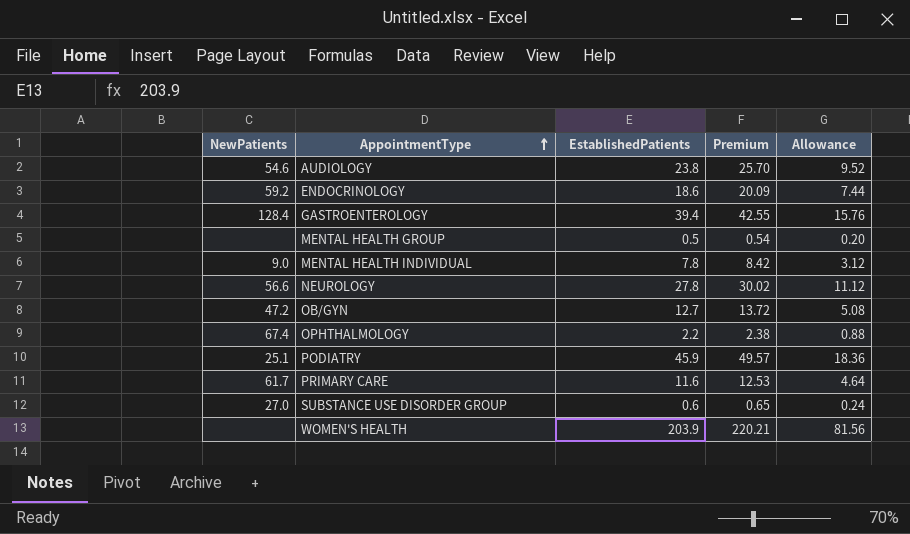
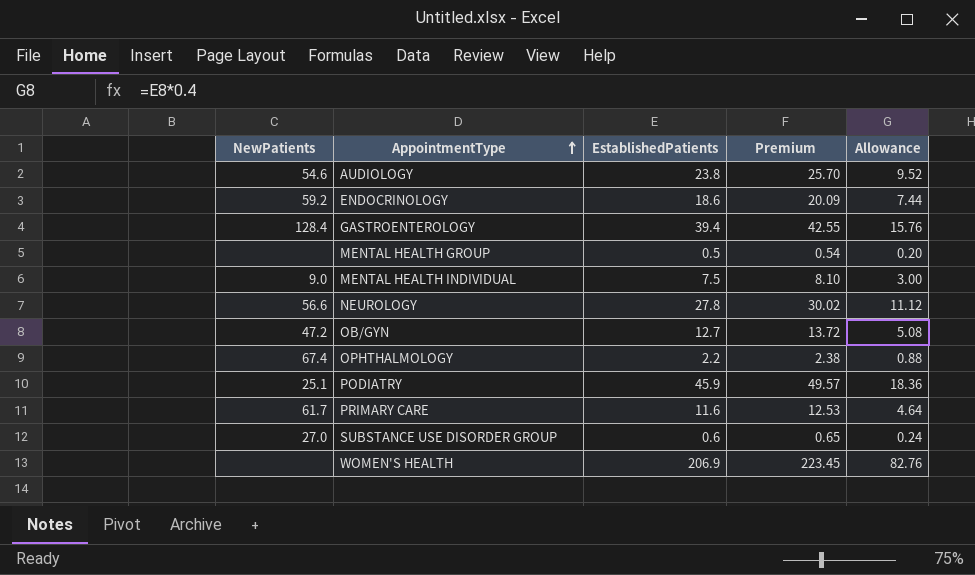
MENTAL HEALTH INDIVIDUAL | EstablishedPatients: 7.8 -> 7.5
MENTAL HEALTH INDIVIDUAL | Premium: 8.42 -> 8.10
MENTAL HEALTH INDIVIDUAL | Allowance: 3.12 -> 3.00
WOMEN'S HEALTH | EstablishedPatients: 203.9 -> 206.9
WOMEN'S HEALTH | Premium: 220.21 -> 223.45
WOMEN'S HEALTH | Allowance: 81.56 -> 82.76

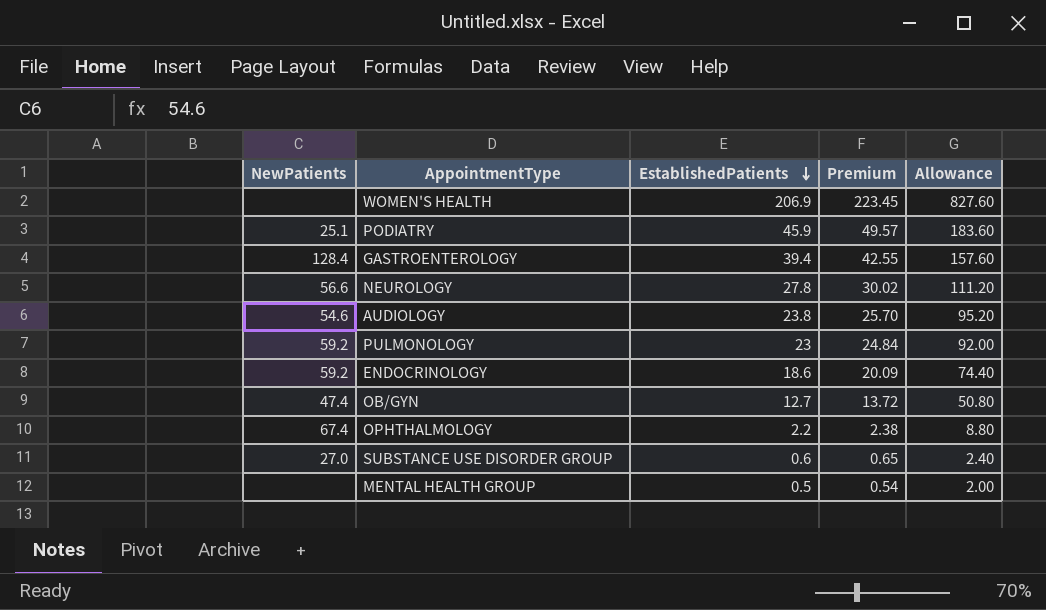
row order: AppointmentType ascending -> EstablishedPatients descending
column Allowance | formula: [EstablishedPatients] * 0.4 -> [EstablishedPatients] * 4
row MENTAL HEALTH INDIVIDUAL: 9.0 | 7.5 | 8.10 | 3.00 -> none
row PRIMARY CARE: 61.7 | 11.6 | 12.53 | 4.64 -> none
row PULMONOLOGY: none -> 59.2 | 23 | 24.84 | 92.00
OB/GYN | NewPatients: 47.2 -> 47.4

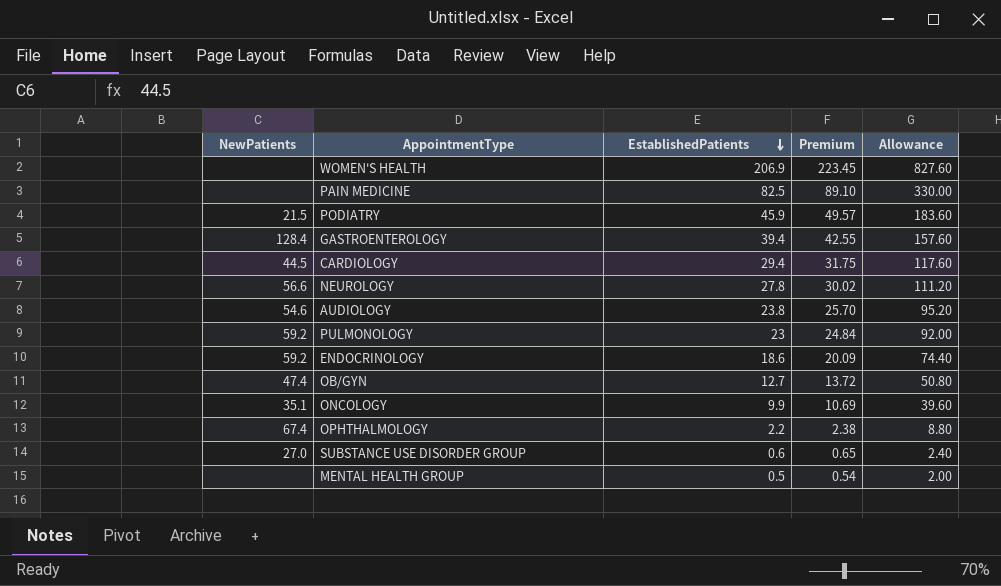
row PAIN MEDICINE: none -> none | 82.5 | 89.10 | 330.00
PODIATRY | NewPatients: 25.1 -> 21.5
row CARDIOLOGY: none -> 44.5 | 29.4 | 31.75 | 117.60
row ONCOLOGY: none -> 35.1 | 9.9 | 10.69 | 39.60

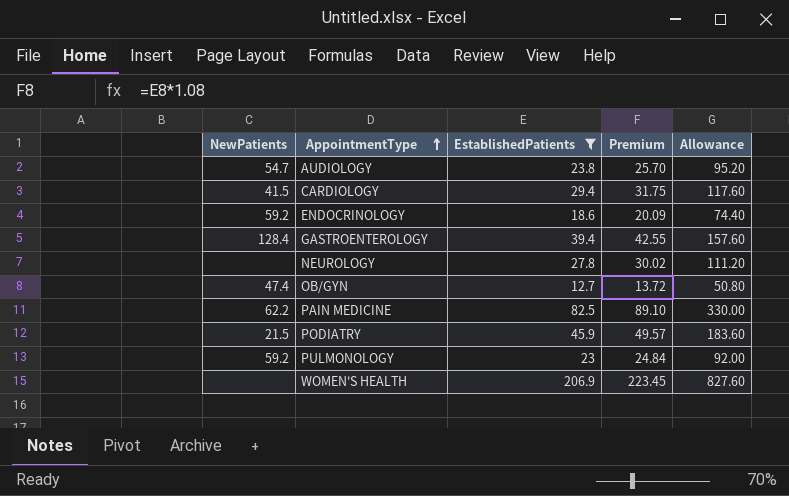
filter: none -> EstablishedPatients >= 12.7
row order: EstablishedPatients descending -> AppointmentType ascending
AUDIOLOGY | NewPatients: 54.6 -> 54.7
CARDIOLOGY | NewPatients: 44.5 -> 41.5
NEUROLOGY | NewPatients: 56.6 -> none
PAIN MEDICINE | NewPatients: none -> 62.2

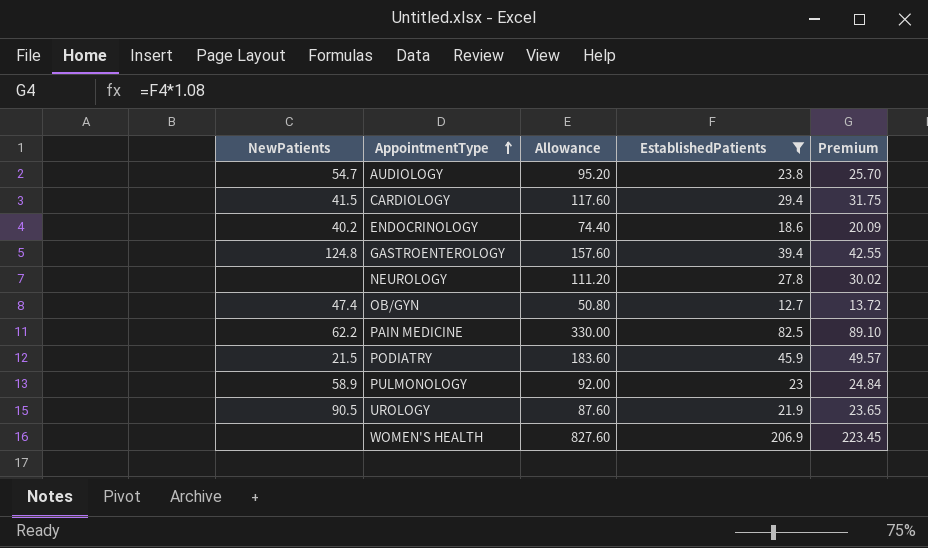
column Allowance | position: 5 -> 3
ENDOCRINOLOGY | NewPatients: 59.2 -> 40.2
GASTROENTEROLOGY | NewPatients: 128.4 -> 124.8
PULMONOLOGY | NewPatients: 59.2 -> 58.9
row UROLOGY: none -> 90.5 | 87.60 | 21.9 | 23.65

